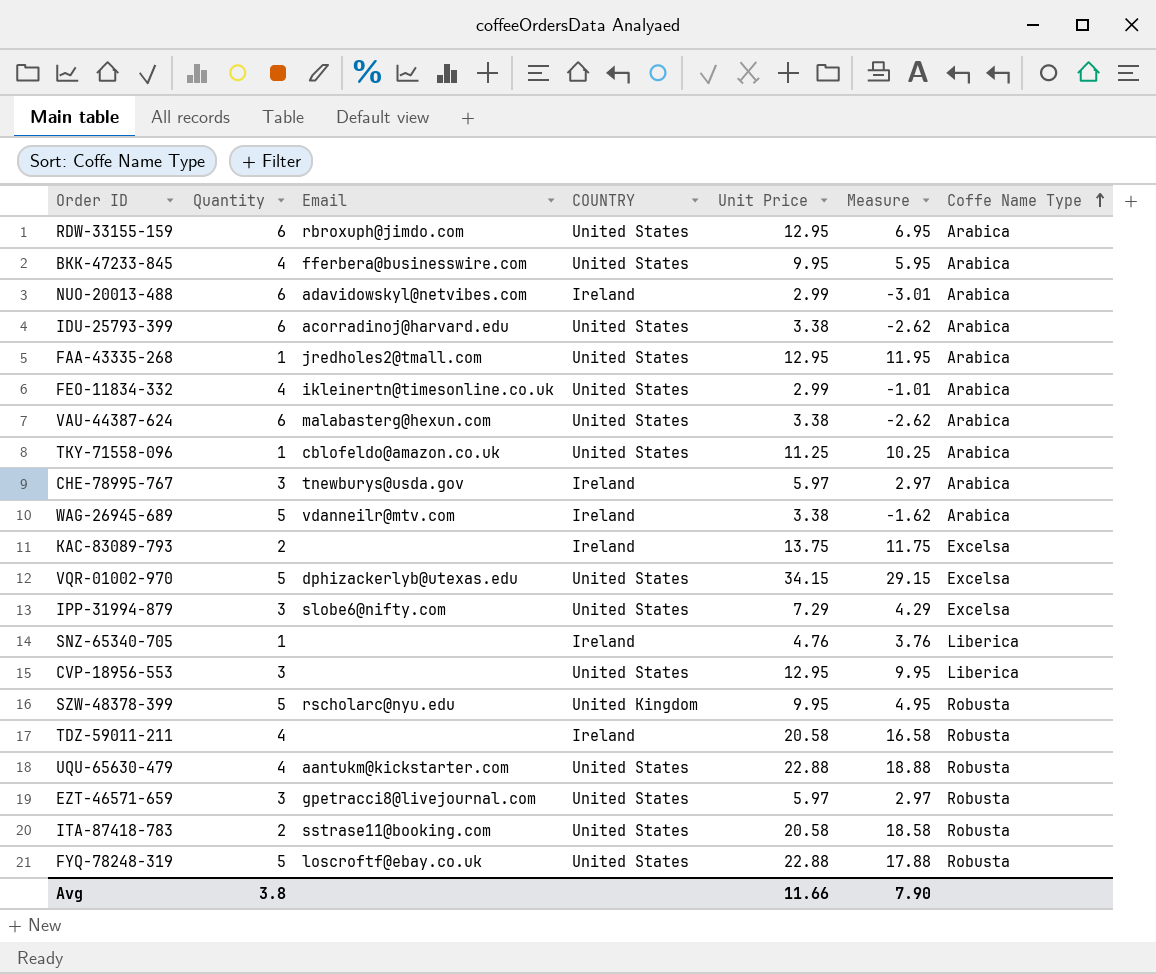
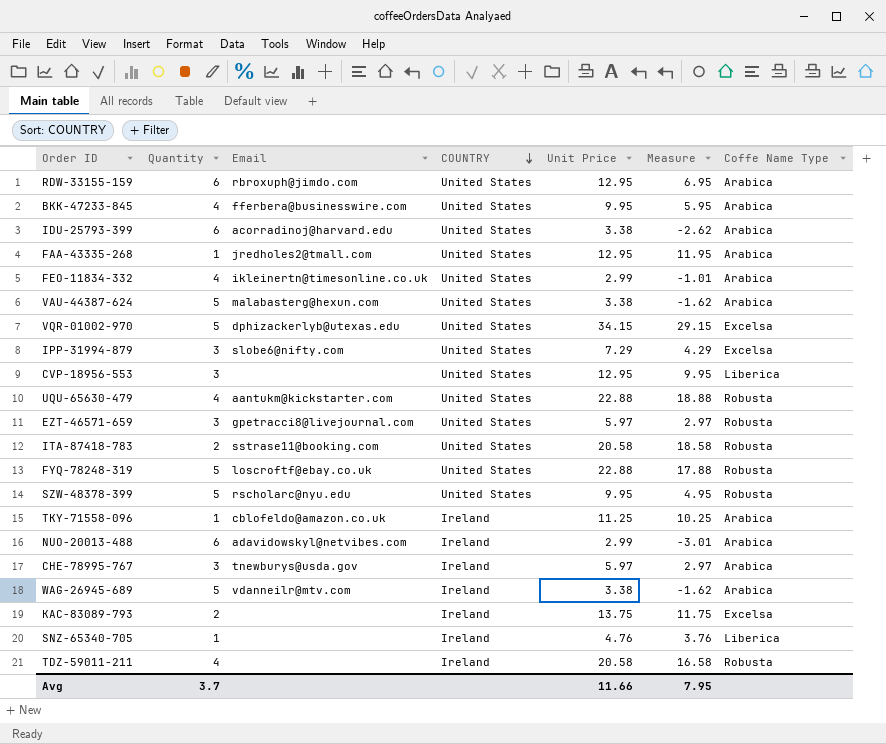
row order: Coffe Name Type ascending -> COUNTRY descending
VAU-44387-624 | Quantity: 6 -> 5
VAU-44387-624 | Measure: -2.62 -> -1.62
SZW-48378-399 | COUNTRY: United Kingdom -> United States
TKY-71558-096 | COUNTRY: United States -> Ireland
Avg | Quantity: 3.8 -> 3.7
Avg | Measure: 7.90 -> 7.95

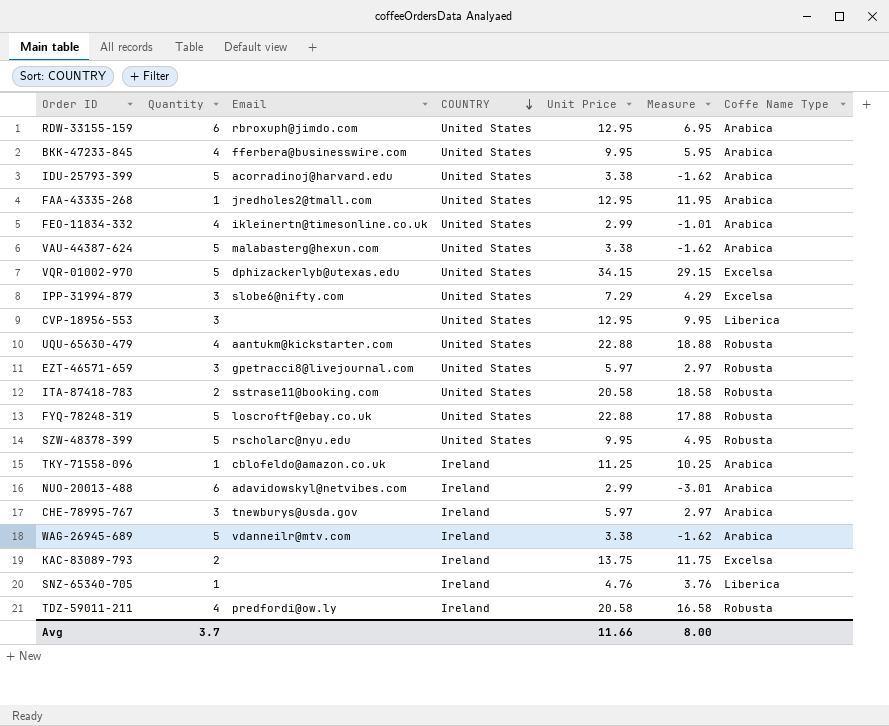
IDU-25793-399 | Quantity: 6 -> 5
IDU-25793-399 | Measure: -2.62 -> -1.62
TDZ-59011-211 | Email: none -> predfordi@ow.ly
Avg | Measure: 7.95 -> 8.00

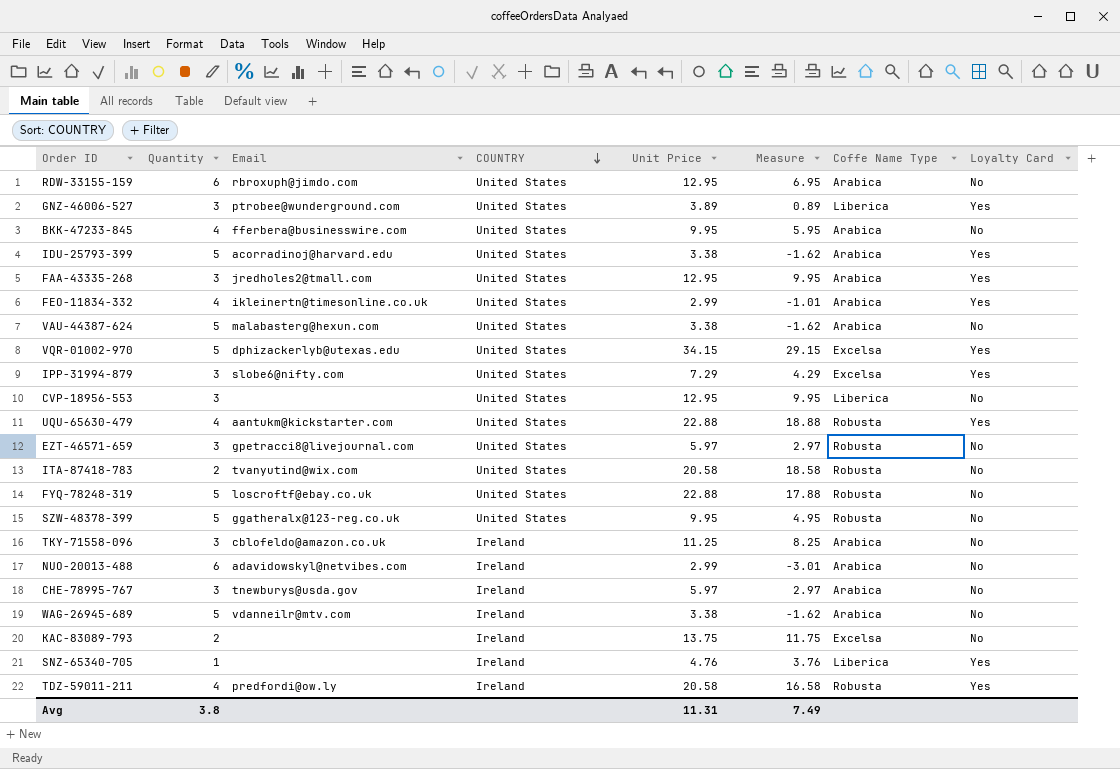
column Loyalty Card | position: none -> 8
row GNZ-46006-527: none -> 3 | ptrobee@wunderground.com | United States | 3.89 | 0.89 | Liberica | Yes
FAA-43335-268 | Quantity: 1 -> 3
FAA-43335-268 | Measure: 11.95 -> 9.95
ITA-87418-783 | Email: sstrase11@booking.com -> tvanyutind@wix.com
SZW-48378-399 | Email: rscholarc@nyu.edu -> ggatheralx@123-reg.co.uk
TKY-71558-096 | Quantity: 1 -> 3
TKY-71558-096 | Measure: 10.25 -> 8.25
Avg | Quantity: 3.7 -> 3.8
Avg | Unit Price: 11.66 -> 11.31
Avg | Measure: 8.00 -> 7.49

